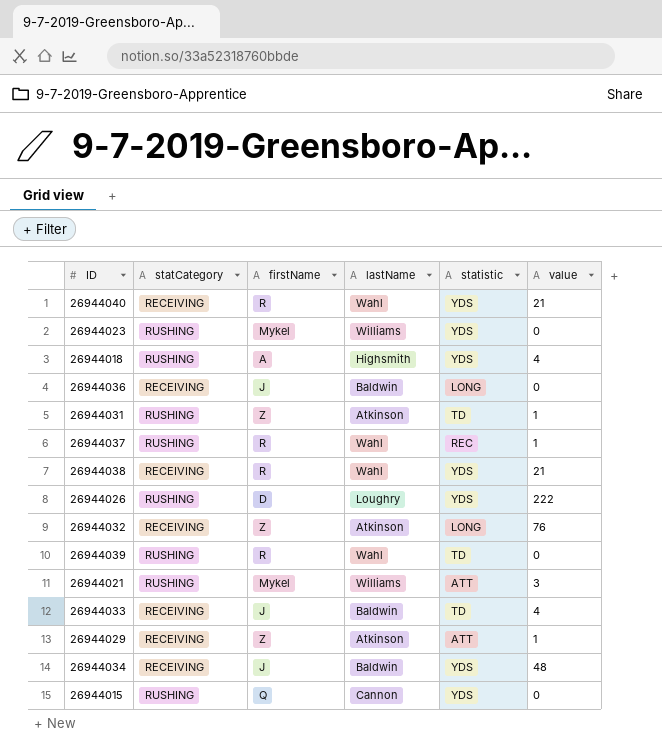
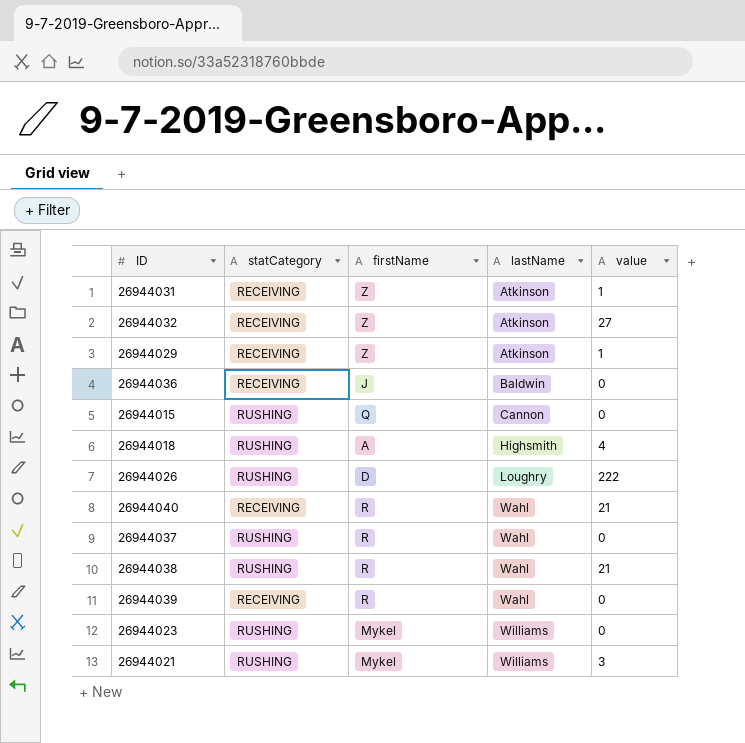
row order: none -> lastName ascending
column statistic | position: 5 -> none
row 26944033: RECEIVING | J | Baldwin | TD | 4 -> none
row 26944034: RECEIVING | J | Baldwin | YDS | 48 -> none
26944031 | statCategory: RUSHING -> RECEIVING
26944032 | value: 76 -> 27
26944037 | value: 1 -> 0
26944038 | statCategory: RECEIVING -> RUSHING
26944039 | statCategory: RUSHING -> RECEIVING

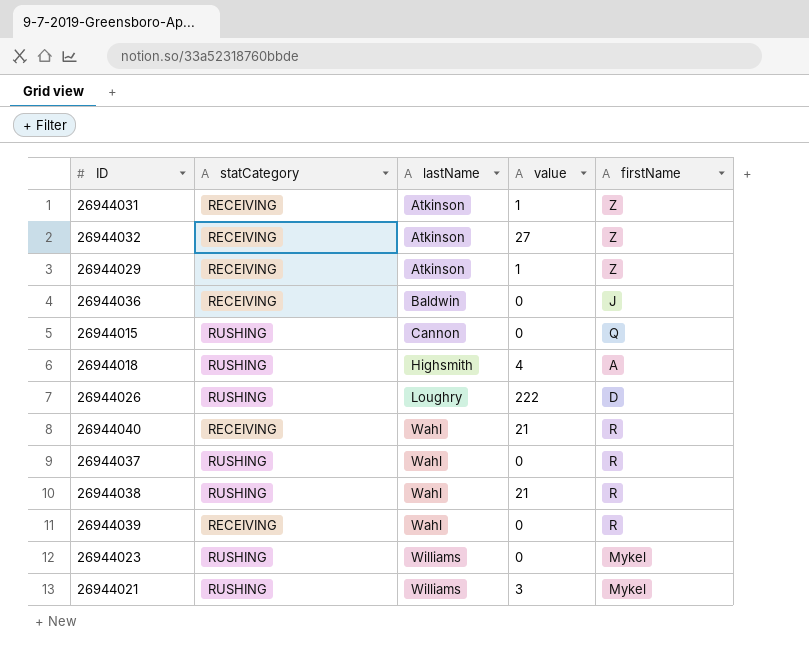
column firstName | position: 3 -> 5

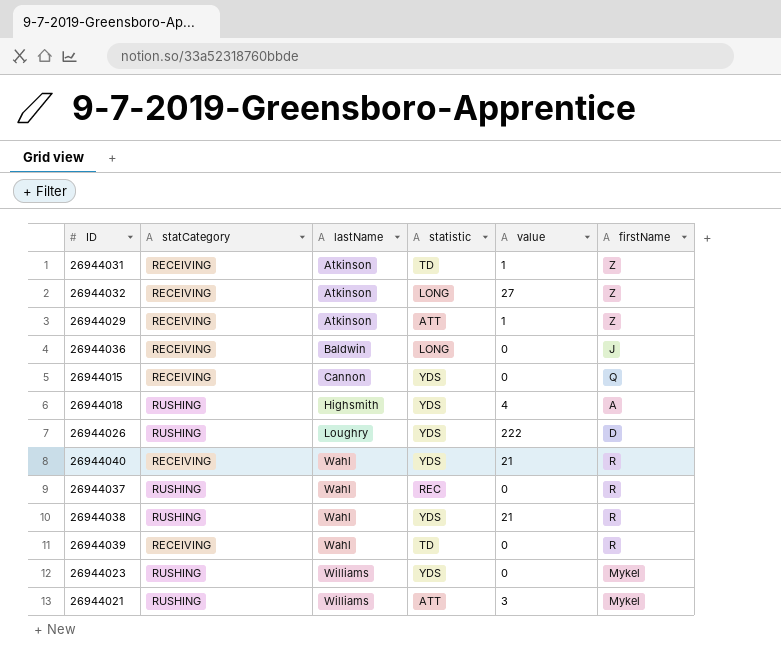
column statistic | position: none -> 4
26944015 | statCategory: RUSHING -> RECEIVING

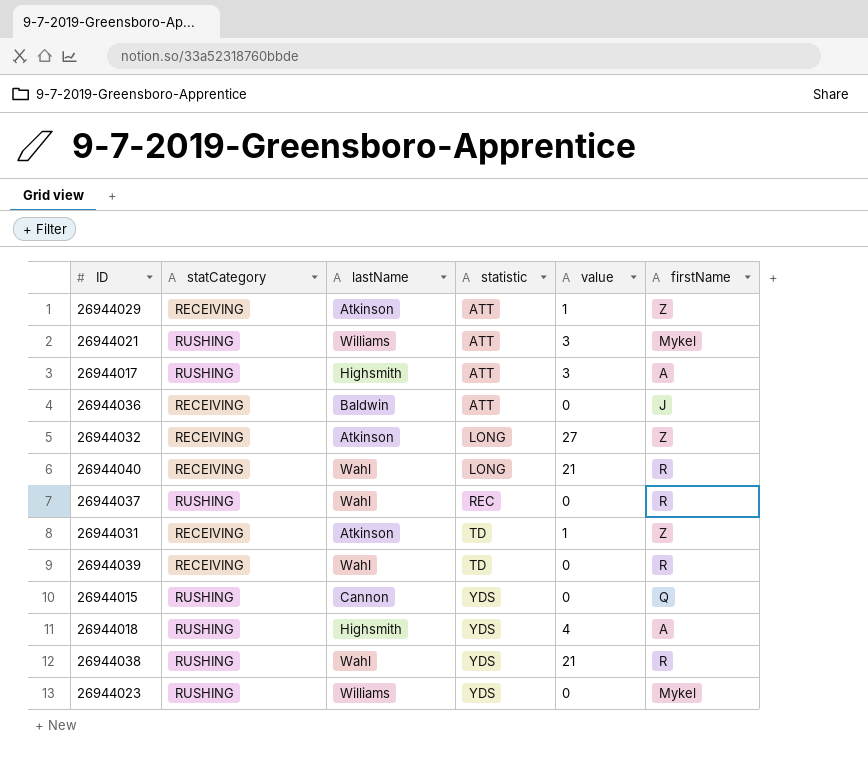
row order: lastName ascending -> statistic ascending
row 26944026: RUSHING | Loughry | YDS | 222 | D -> none
row 26944017: none -> RUSHING | Highsmith | ATT | 3 | A
26944036 | statistic: LONG -> ATT
26944040 | statistic: YDS -> LONG
26944015 | statCategory: RECEIVING -> RUSHING

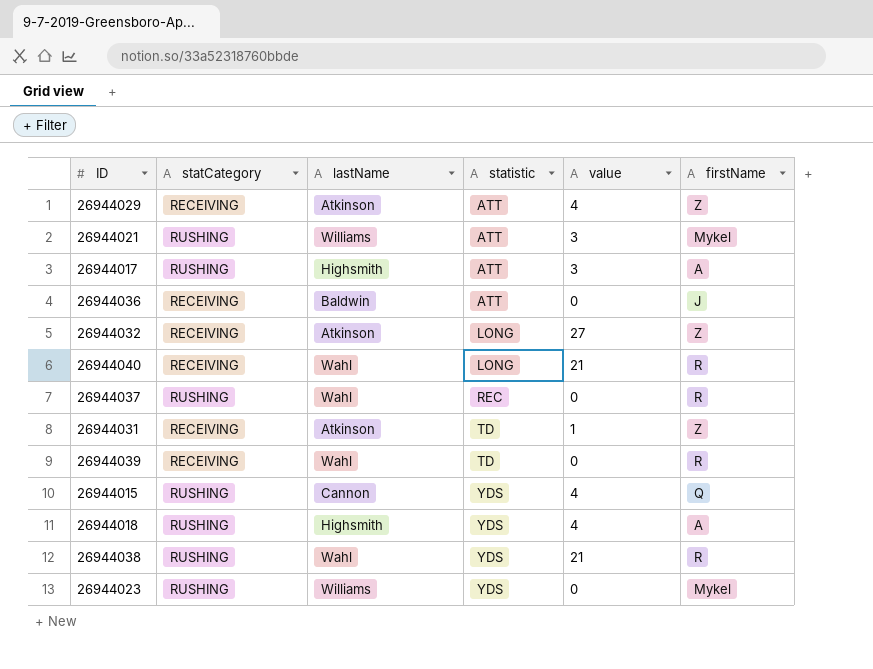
26944029 | value: 1 -> 4
26944015 | value: 0 -> 4

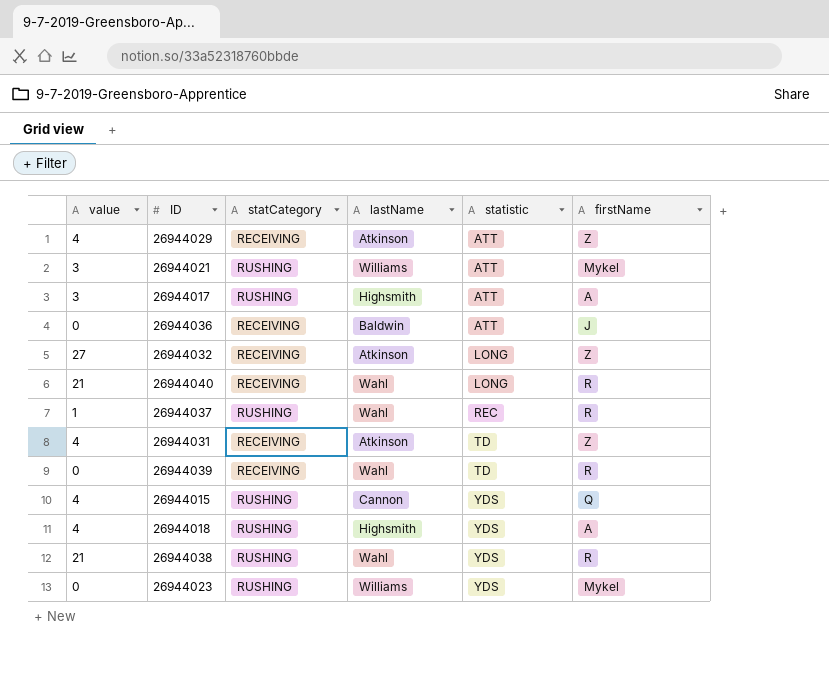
column value | position: 5 -> 1
26944037 | value: 0 -> 1
26944031 | value: 1 -> 4

